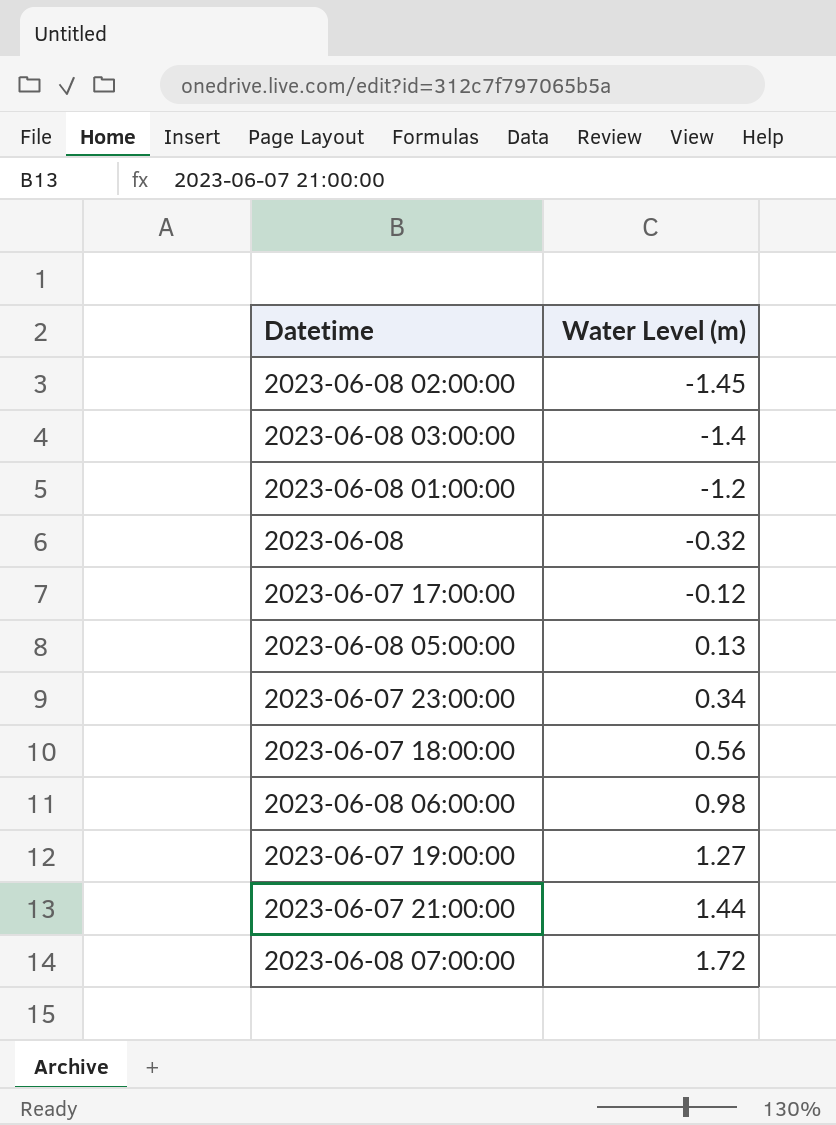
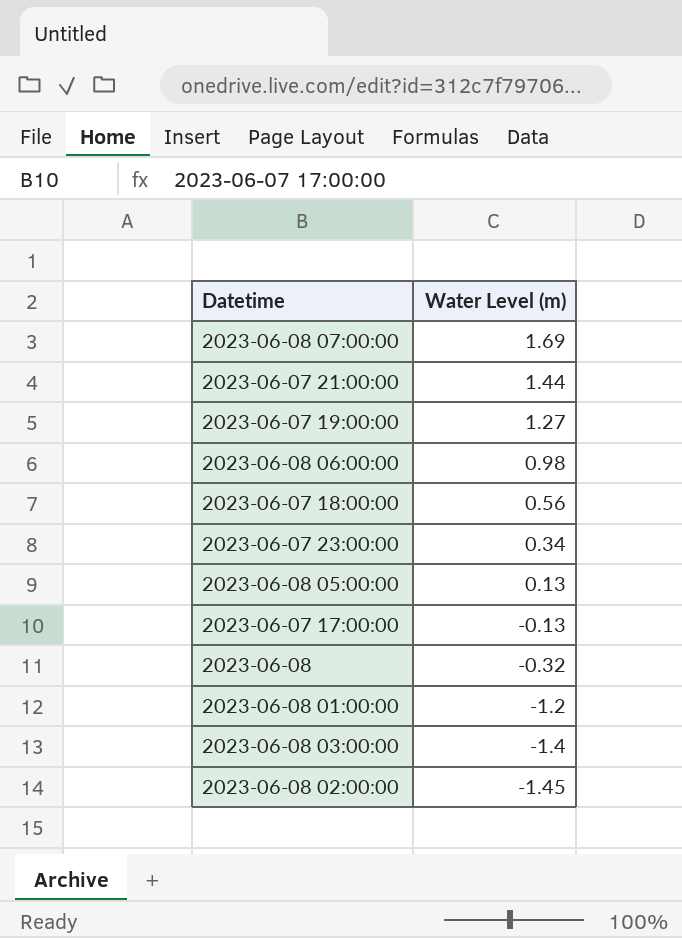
row order: Water Level (m) ascending -> Water Level (m) descending
2023-06-08 07:00:00 | Water Level (m): 1.72 -> 1.69
2023-06-07 17:00:00 | Water Level (m): -0.12 -> -0.13

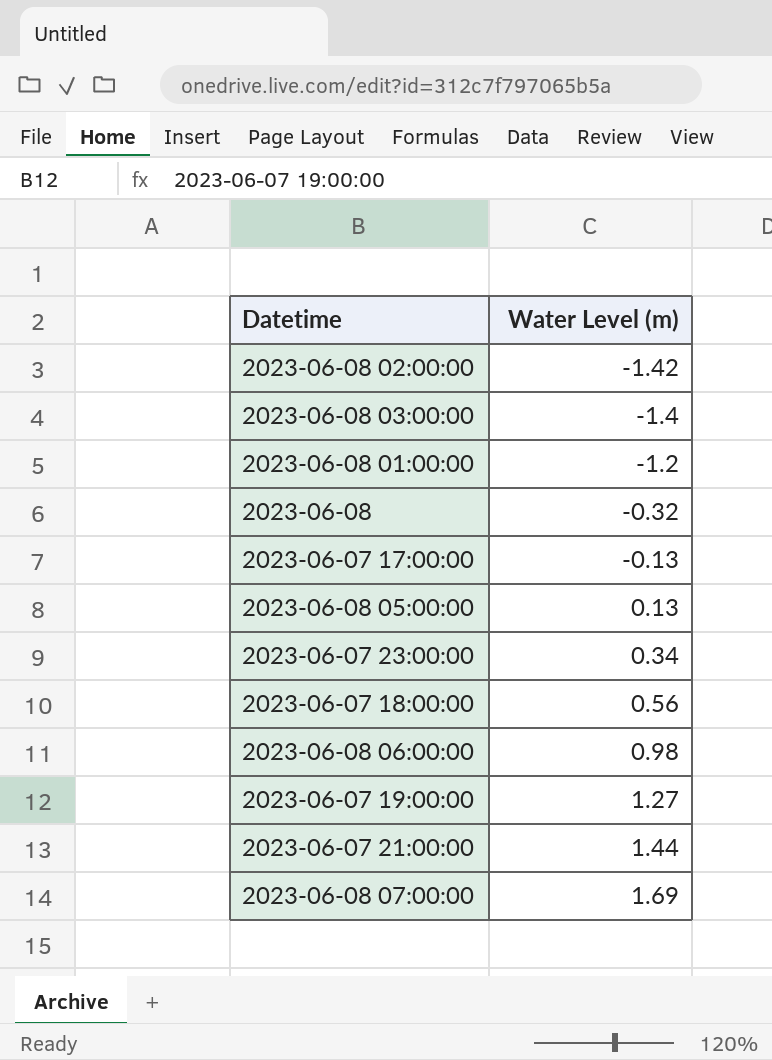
row order: Water Level (m) descending -> Water Level (m) ascending
2023-06-08 02:00:00 | Water Level (m): -1.45 -> -1.42

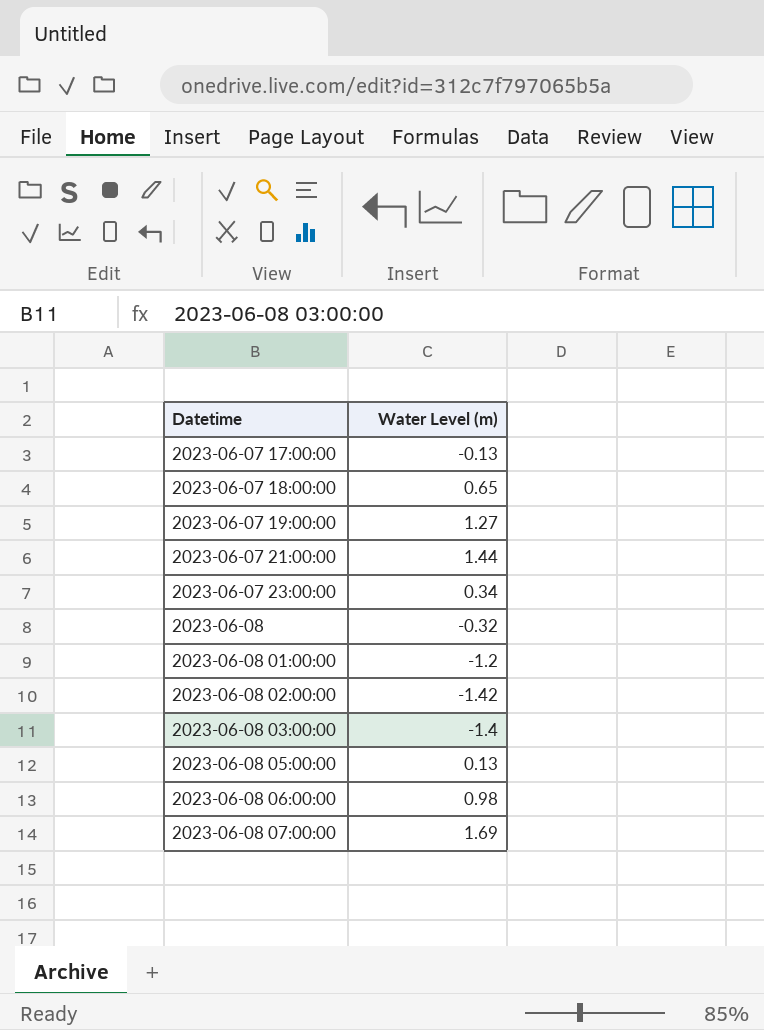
row order: Water Level (m) ascending -> Datetime ascending
2023-06-07 18:00:00 | Water Level (m): 0.56 -> 0.65

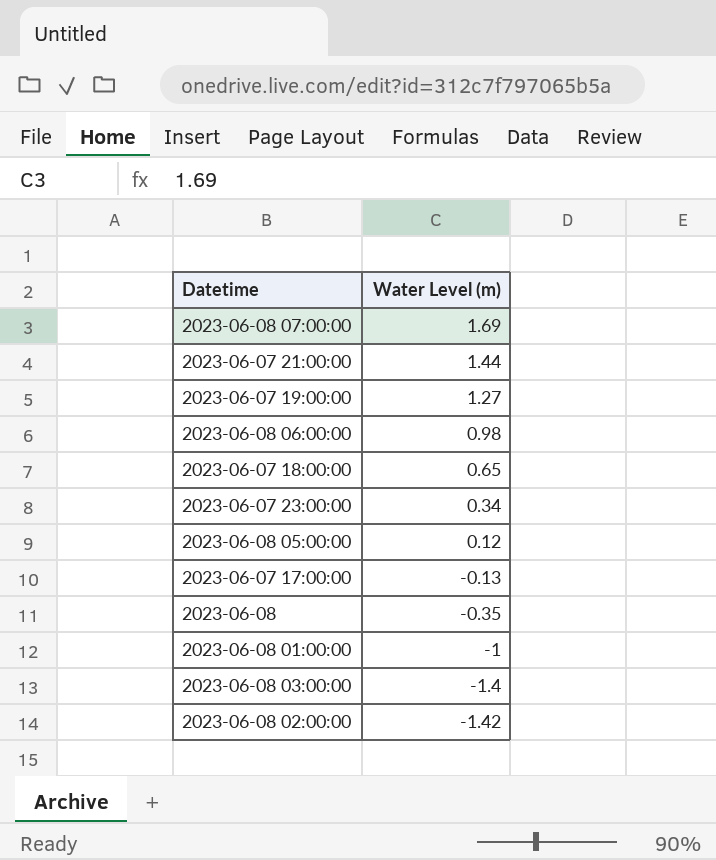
row order: Datetime ascending -> Water Level (m) descending
2023-06-08 05:00:00 | Water Level (m): 0.13 -> 0.12
2023-06-08 | Water Level (m): -0.32 -> -0.35
2023-06-08 01:00:00 | Water Level (m): -1.2 -> -1

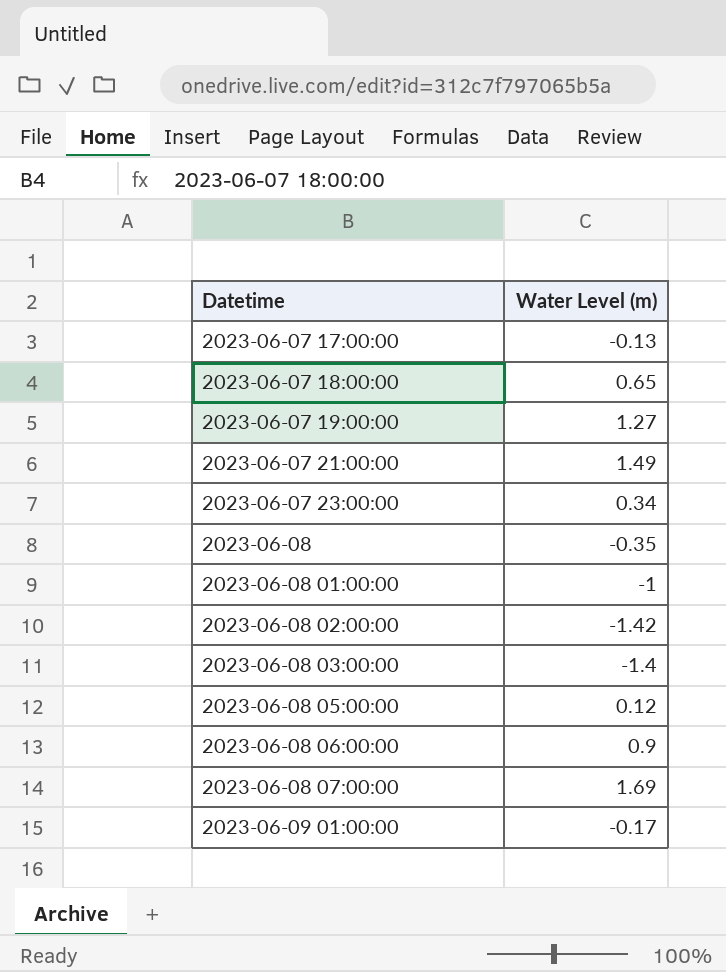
row order: Water Level (m) descending -> Datetime ascending
2023-06-07 21:00:00 | Water Level (m): 1.44 -> 1.49
2023-06-08 06:00:00 | Water Level (m): 0.98 -> 0.9
row 2023-06-09 01:00:00: none -> -0.17

